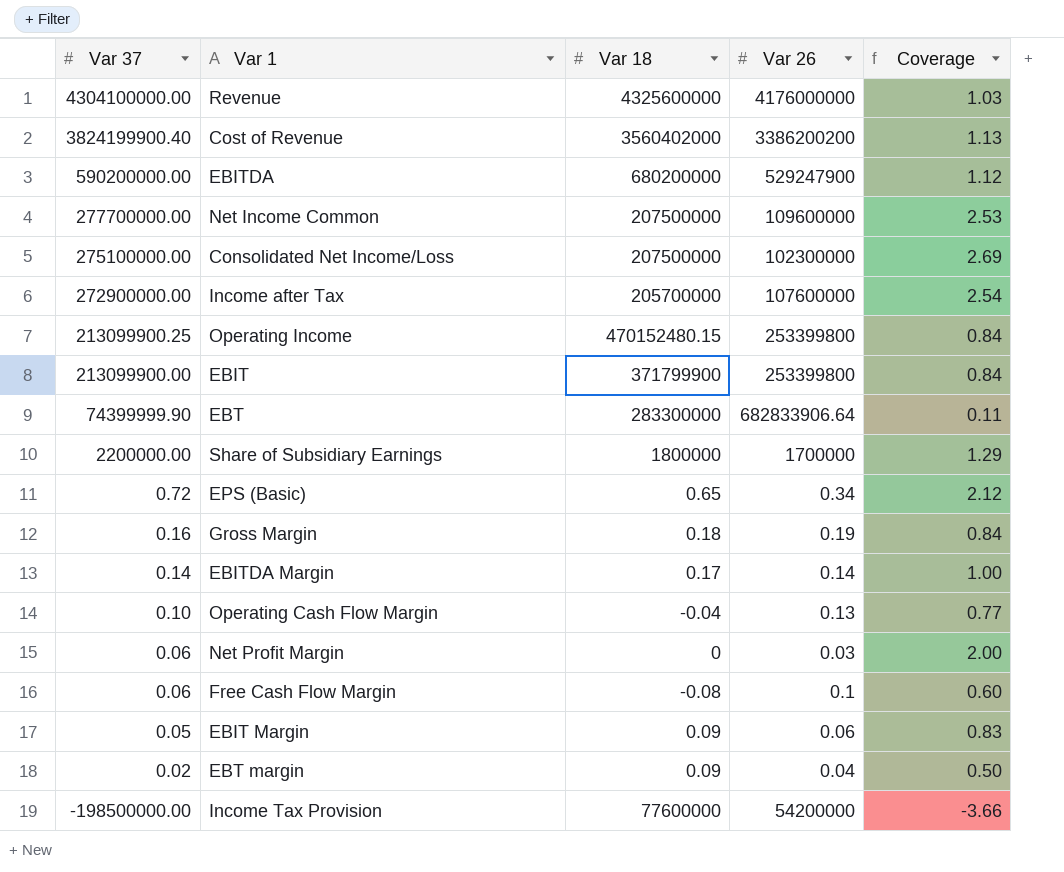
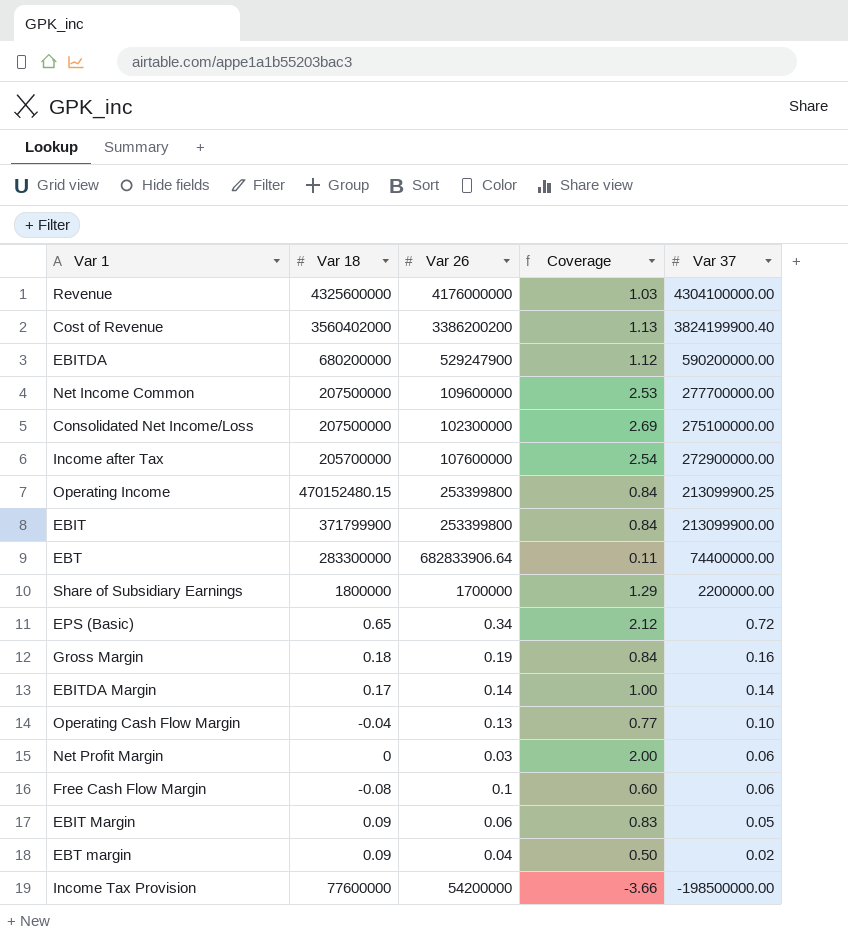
column Var 37 | position: 1 -> 5
EBT | Var 37: 74399999.90 -> 74400000.00

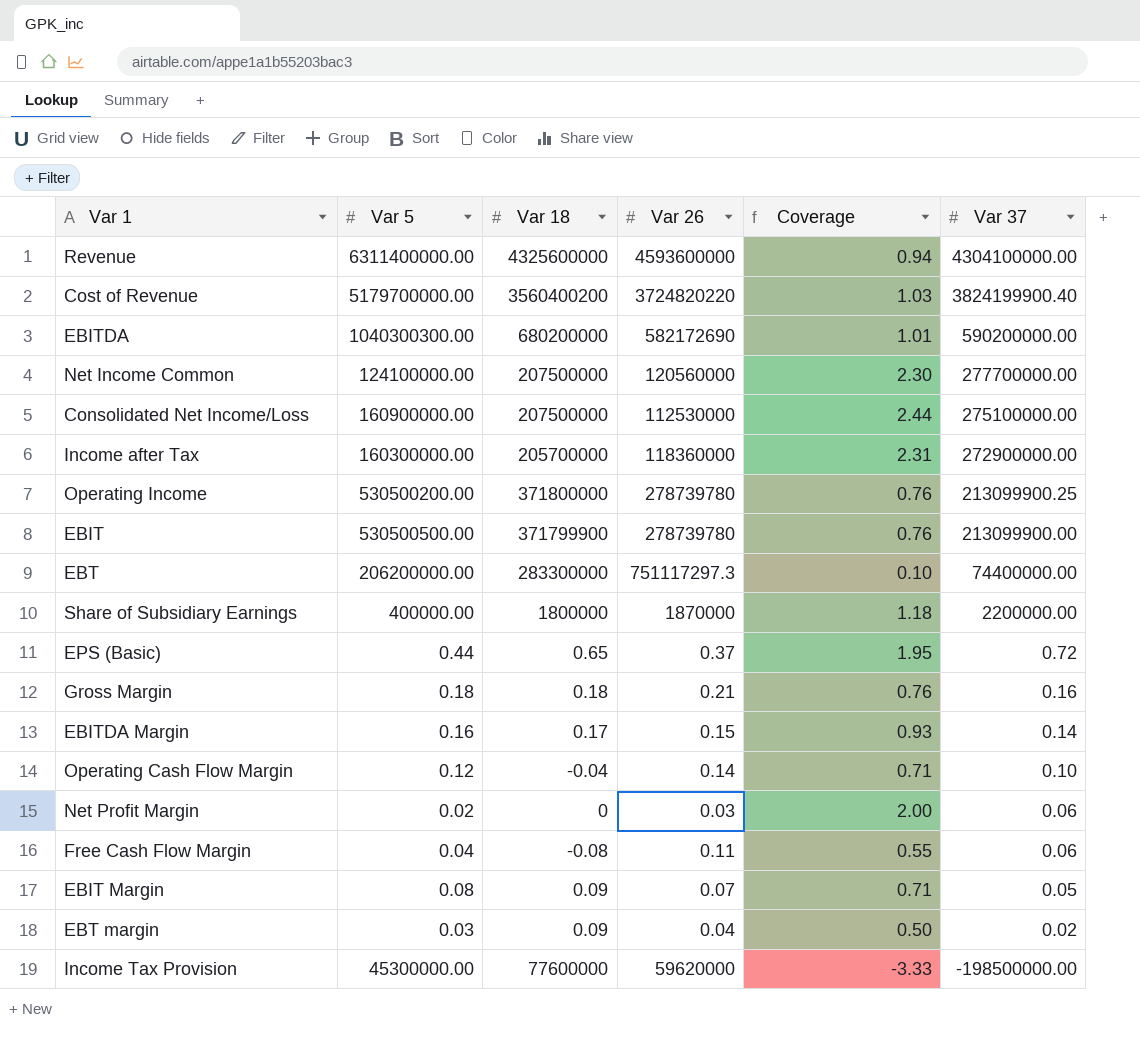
column Var 5 | position: none -> 2
Revenue | Var 26: 4176000000 -> 4593600000
Revenue | Coverage: 1.03 -> 0.94
Cost of Revenue | Var 18: 3560402000 -> 3560400200
Cost of Revenue | Var 26: 3386200200 -> 3724820220
Cost of Revenue | Coverage: 1.13 -> 1.03
EBITDA | Var 26: 529247900 -> 582172690
EBITDA | Coverage: 1.12 -> 1.01
Net Income Common | Var 26: 109600000 -> 120560000
Net Income Common | Coverage: 2.53 -> 2.30
Consolidated Net Income/Loss | Var 26: 102300000 -> 112530000
Consolidated Net Income/Loss | Coverage: 2.69 -> 2.44
Income after Tax | Var 26: 107600000 -> 118360000
Income after Tax | Coverage: 2.54 -> 2.31
Operating Income | Var 18: 470152480.15 -> 371800000
Operating Income | Var 26: 253399800 -> 278739780
Operating Income | Coverage: 0.84 -> 0.76
EBIT | Var 26: 253399800 -> 278739780
EBIT | Coverage: 0.84 -> 0.76
EBT | Var 26: 682833906.64 -> 751117297.3
EBT | Coverage: 0.11 -> 0.10
Share of Subsidiary Earnings | Var 26: 1700000 -> 1870000
Share of Subsidiary Earnings | Coverage: 1.29 -> 1.18
EPS (Basic) | Var 26: 0.34 -> 0.37
EPS (Basic) | Coverage: 2.12 -> 1.95
Gross Margin | Var 26: 0.19 -> 0.21
Gross Margin | Coverage: 0.84 -> 0.76
EBITDA Margin | Var 26: 0.14 -> 0.15
EBITDA Margin | Coverage: 1.00 -> 0.93
Operating Cash Flow Margin | Var 26: 0.13 -> 0.14
Operating Cash Flow Margin | Coverage: 0.77 -> 0.71
Free Cash Flow Margin | Var 26: 0.1 -> 0.11
Free Cash Flow Margin | Coverage: 0.60 -> 0.55
EBIT Margin | Var 26: 0.06 -> 0.07
EBIT Margin | Coverage: 0.83 -> 0.71
Income Tax Provision | Var 26: 54200000 -> 59620000
Income Tax Provision | Coverage: -3.66 -> -3.33

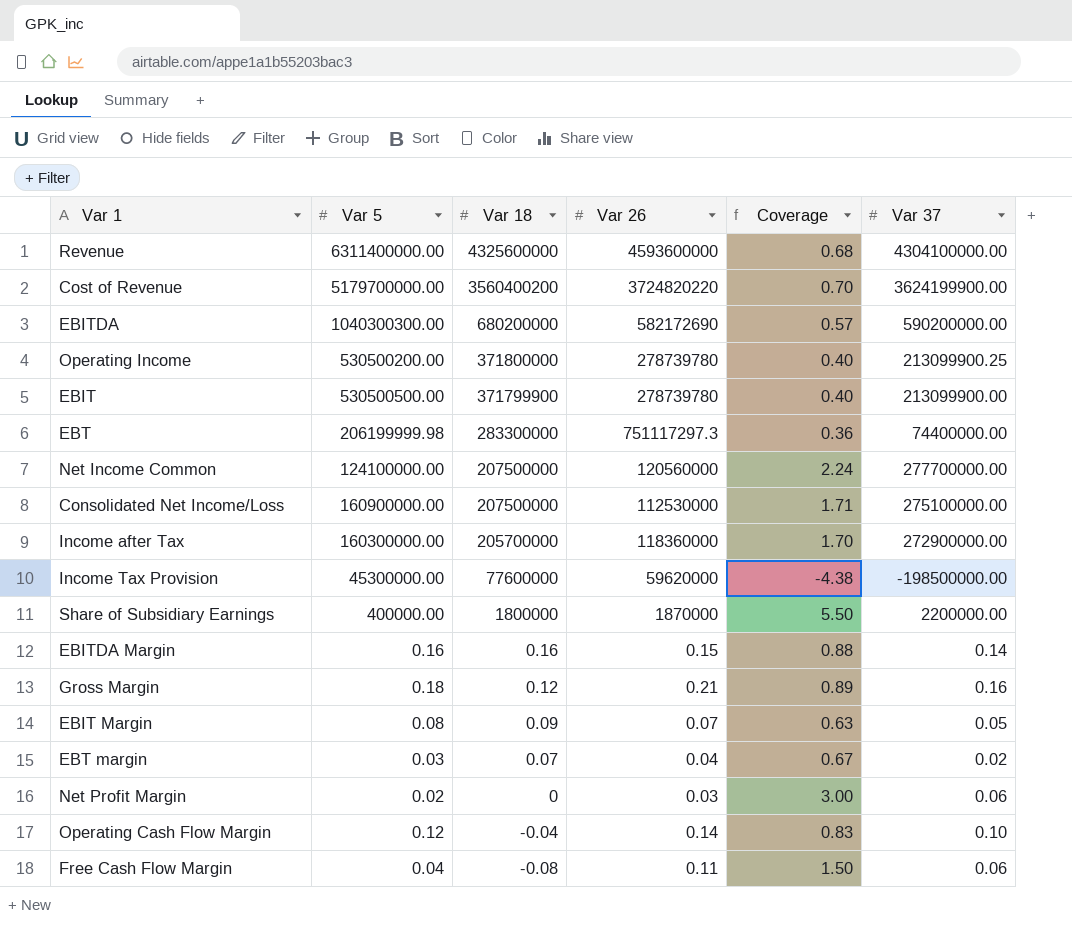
row order: Var 37 descending -> Var 18 descending
column Coverage | formula: [Var 37] / [Var 26] -> [Var 37] / [Var 5]
row EPS (Basic): 0.44 | 0.65 | 0.37 | 1.95 | 0.72 -> none
Cost of Revenue | Var 37: 3824199900.40 -> 3624199900.00
EBT | Var 5: 206200000.00 -> 206199999.98
EBITDA Margin | Var 18: 0.17 -> 0.16
Gross Margin | Var 18: 0.18 -> 0.12
EBT margin | Var 18: 0.09 -> 0.07

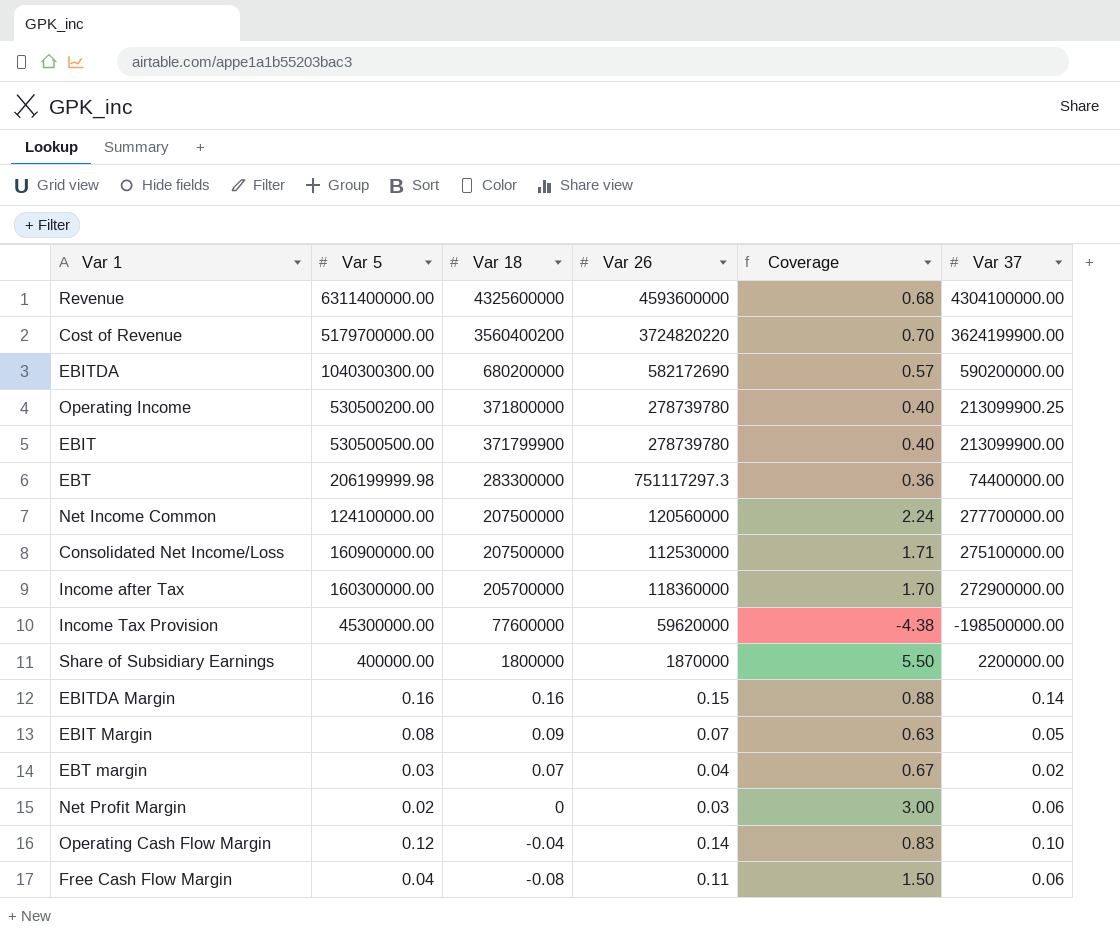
row Gross Margin: 0.18 | 0.12 | 0.21 | 0.89 | 0.16 -> none

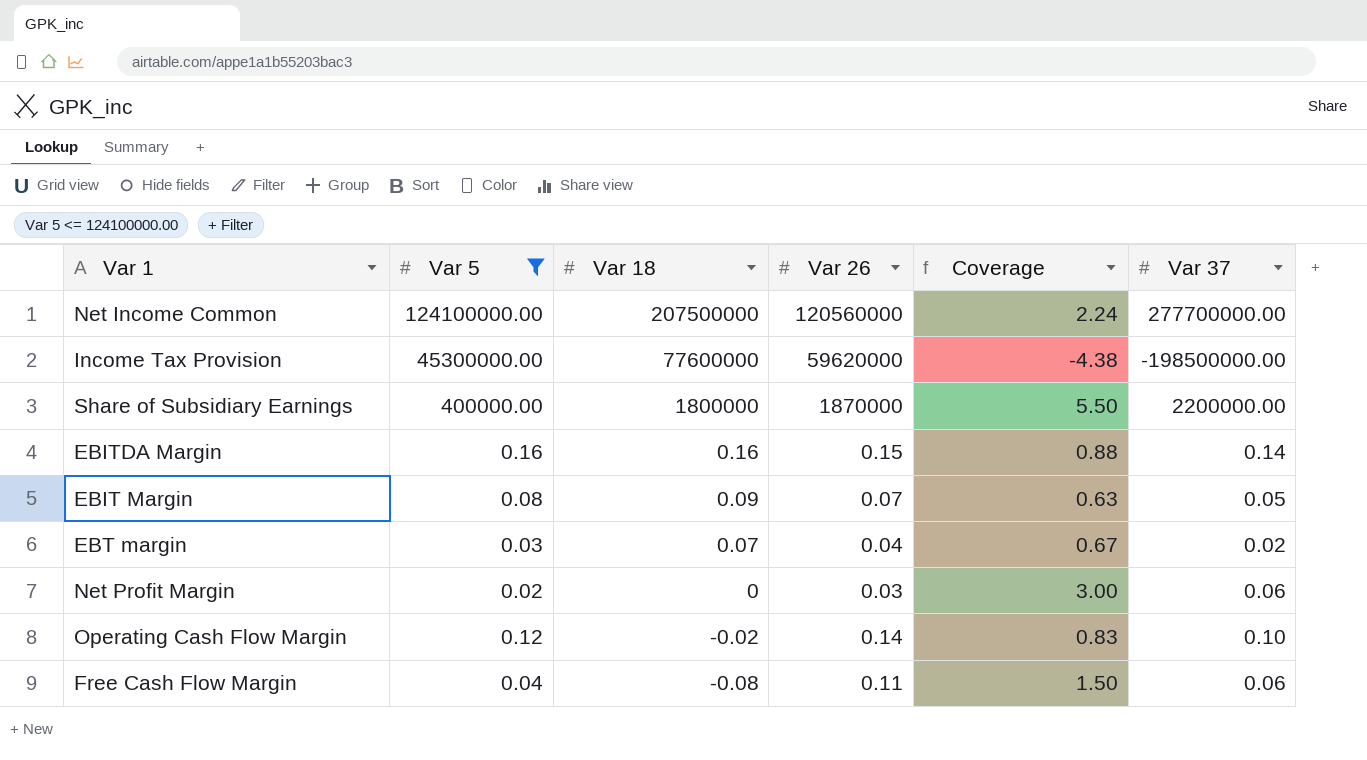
filter: none -> Var 5 <= 124100000.00
Operating Cash Flow Margin | Var 18: -0.04 -> -0.02

